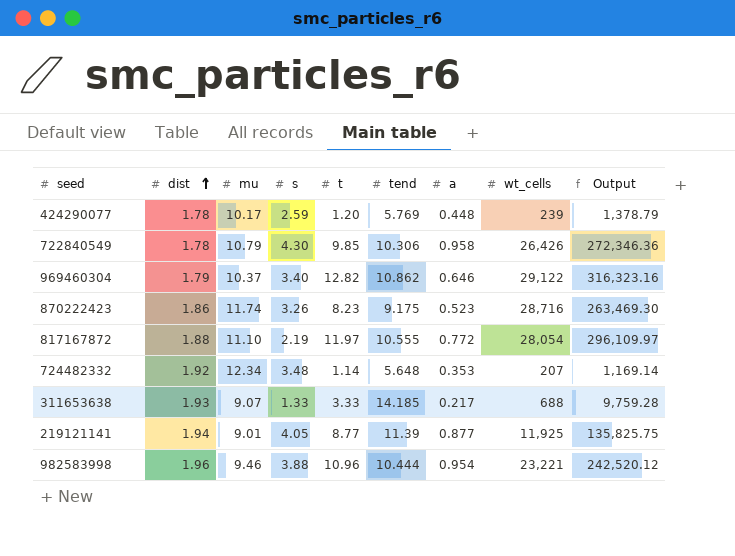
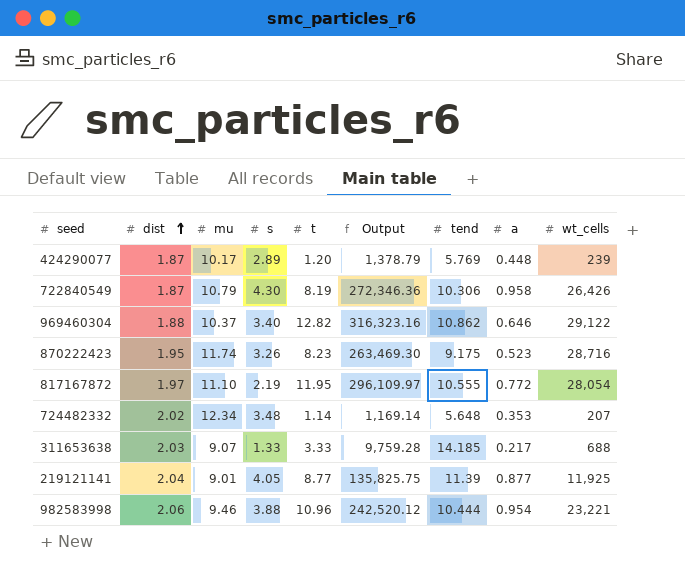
column Output | position: 9 -> 6
424290077 | dist: 1.78 -> 1.87
424290077 | s: 2.59 -> 2.89
722840549 | dist: 1.78 -> 1.87
722840549 | t: 9.85 -> 8.19
969460304 | dist: 1.79 -> 1.88
870222423 | dist: 1.86 -> 1.95
817167872 | dist: 1.88 -> 1.97
817167872 | t: 11.97 -> 11.95
724482332 | dist: 1.92 -> 2.02
311653638 | dist: 1.93 -> 2.03
219121141 | dist: 1.94 -> 2.04
982583998 | dist: 1.96 -> 2.06

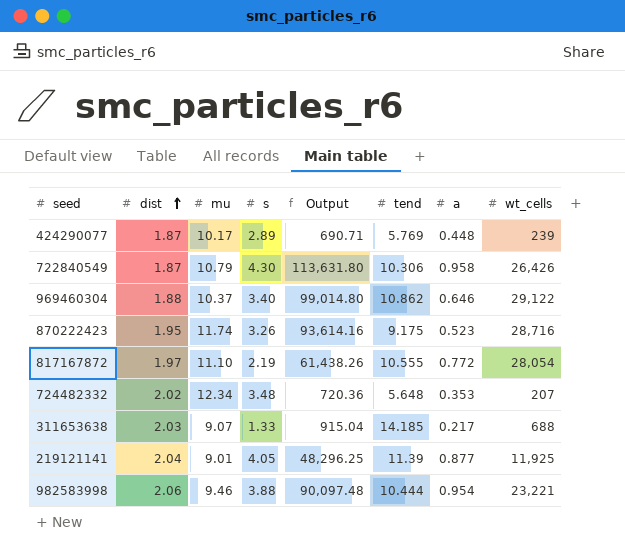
column t | position: 5 -> none
column Output | formula: [tend] * [wt_cells] -> [s] * [wt_cells]

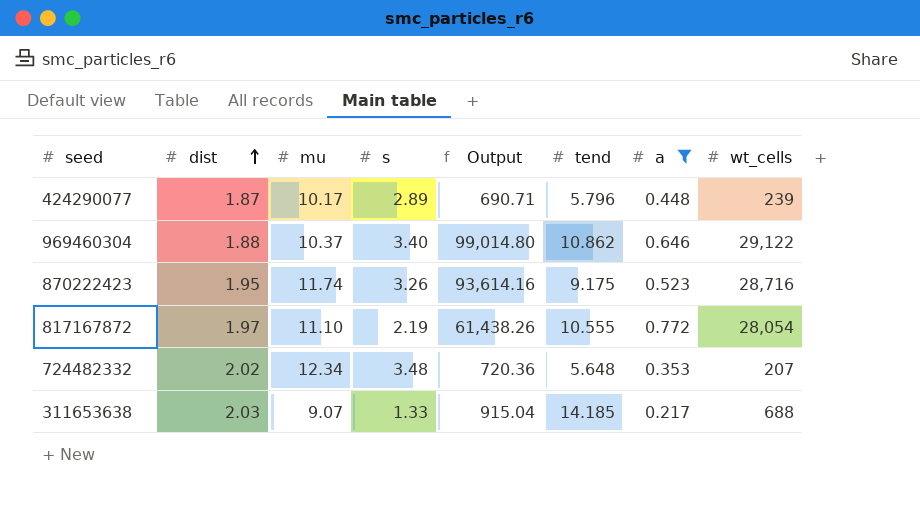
filter: none -> a <= 0.772
424290077 | tend: 5.769 -> 5.796

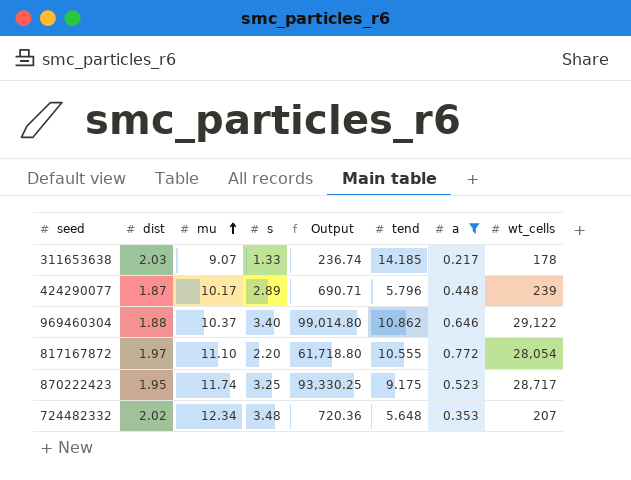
row order: dist ascending -> mu ascending
311653638 | Output: 915.04 -> 236.74
311653638 | wt_cells: 688 -> 178
817167872 | s: 2.19 -> 2.20
817167872 | Output: 61,438.26 -> 61,718.80
870222423 | s: 3.26 -> 3.25
870222423 | Output: 93,614.16 -> 93,330.25
870222423 | wt_cells: 28,716 -> 28,717

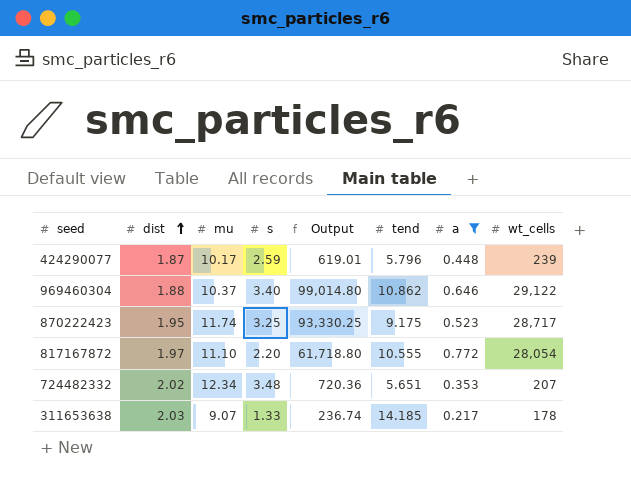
row order: mu ascending -> dist ascending
424290077 | s: 2.89 -> 2.59
424290077 | Output: 690.71 -> 619.01
724482332 | tend: 5.648 -> 5.651

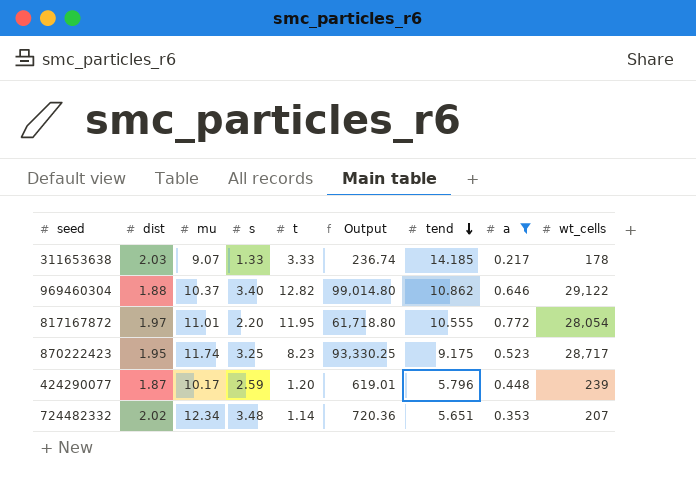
row order: dist ascending -> tend descending
column t | position: none -> 5
817167872 | mu: 11.10 -> 11.01

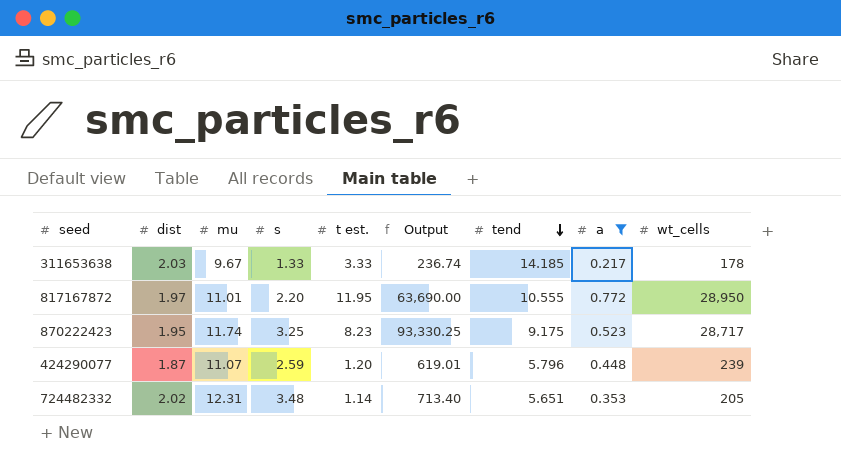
column name: t -> t est.
row 969460304: 1.88 | 10.37 | 3.40 | 12.82 | 99,014.80 | 10.862 | 0.646 | 29,122 -> none
311653638 | mu: 9.07 -> 9.67
817167872 | Output: 61,718.80 -> 63,690.00
817167872 | wt_cells: 28,054 -> 28,950
424290077 | mu: 10.17 -> 11.07
724482332 | mu: 12.34 -> 12.31
724482332 | Output: 720.36 -> 713.40
724482332 | wt_cells: 207 -> 205

